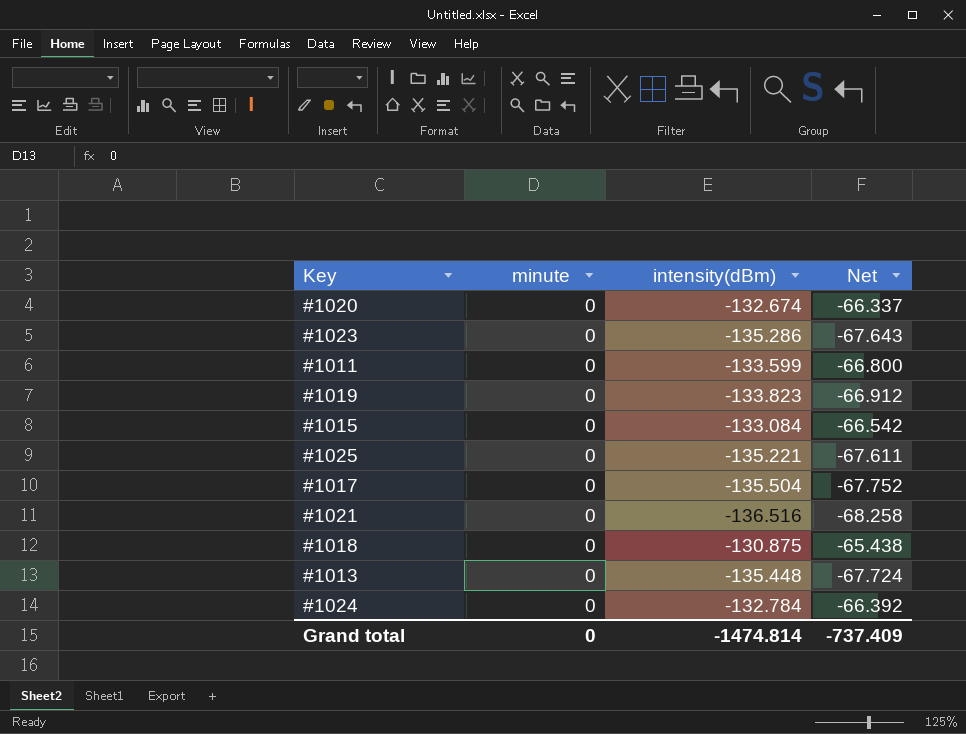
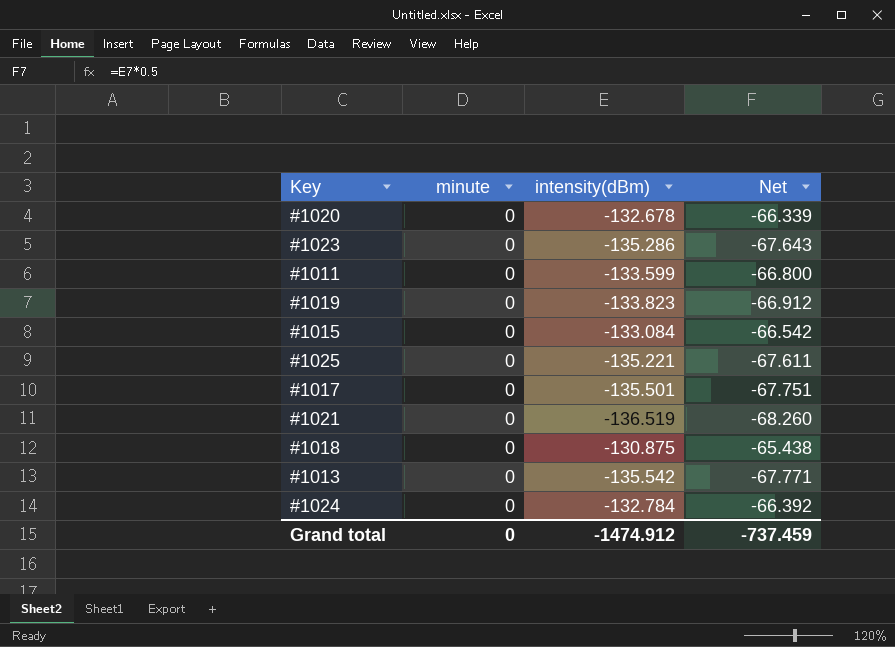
#1020 | intensity(dBm): -132.674 -> -132.678
#1020 | Net: -66.337 -> -66.339
#1017 | intensity(dBm): -135.504 -> -135.501
#1017 | Net: -67.752 -> -67.751
#1021 | intensity(dBm): -136.516 -> -136.519
#1021 | Net: -68.258 -> -68.260
#1013 | intensity(dBm): -135.448 -> -135.542
#1013 | Net: -67.724 -> -67.771
Grand total | intensity(dBm): -1474.814 -> -1474.912
Grand total | Net: -737.409 -> -737.459

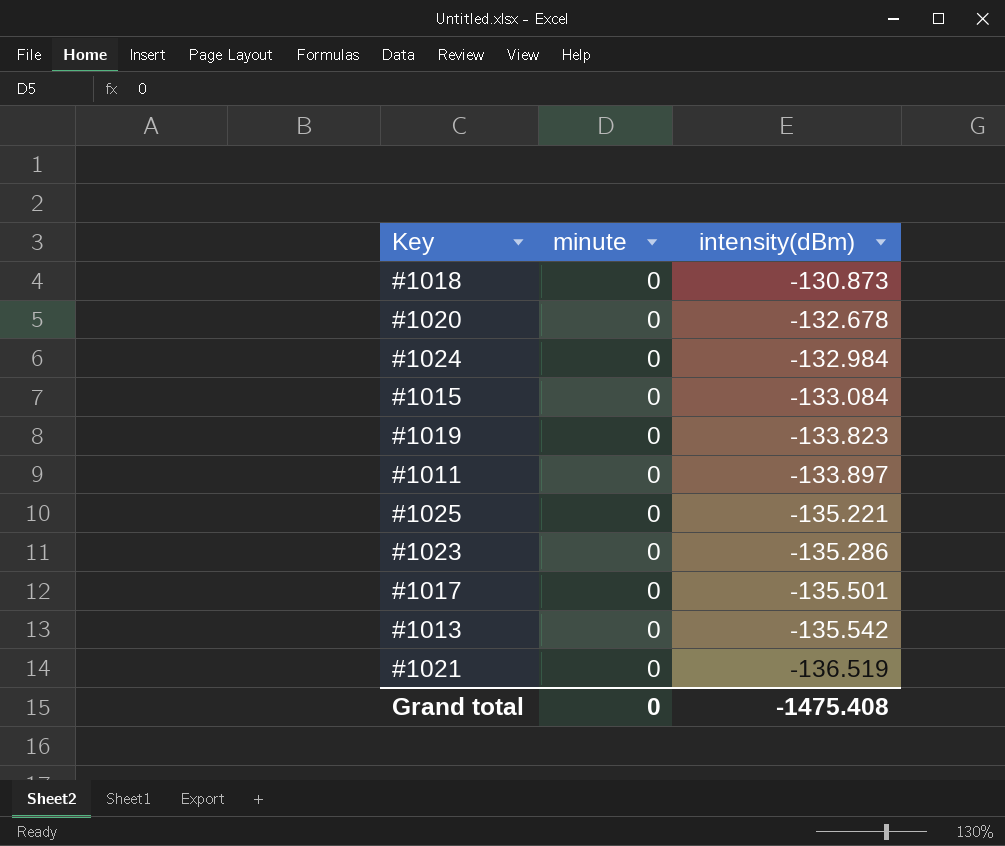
row order: none -> intensity(dBm) descending
column Net | formula: [intensity(dBm)] * 0.5 -> none
#1018 | intensity(dBm): -130.875 -> -130.873
#1024 | intensity(dBm): -132.784 -> -132.984
#1011 | intensity(dBm): -133.599 -> -133.897
Grand total | intensity(dBm): -1474.912 -> -1475.408

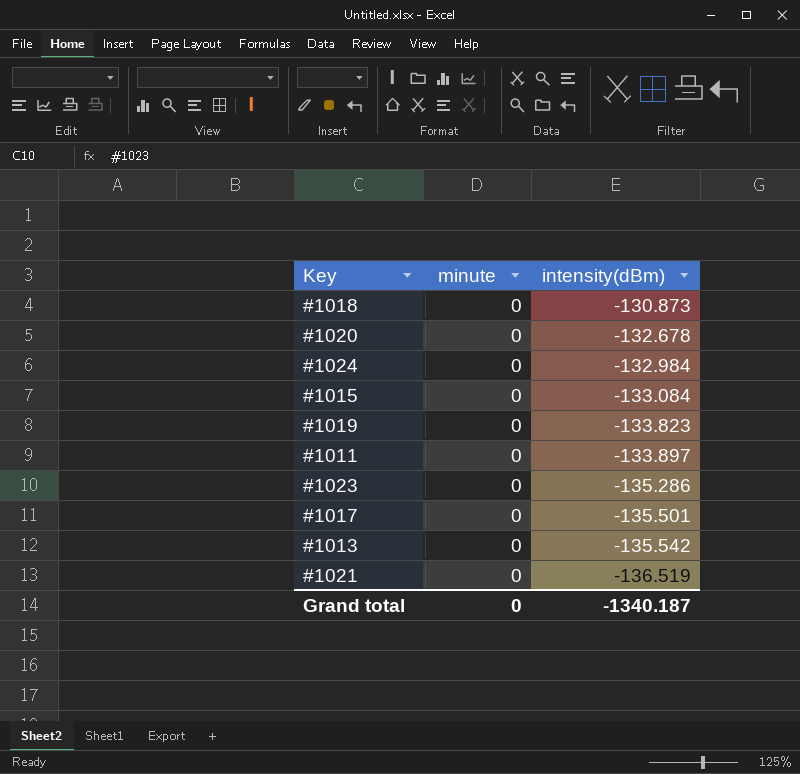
row #1025: 0 | -135.221 -> none
Grand total | intensity(dBm): -1475.408 -> -1340.187

